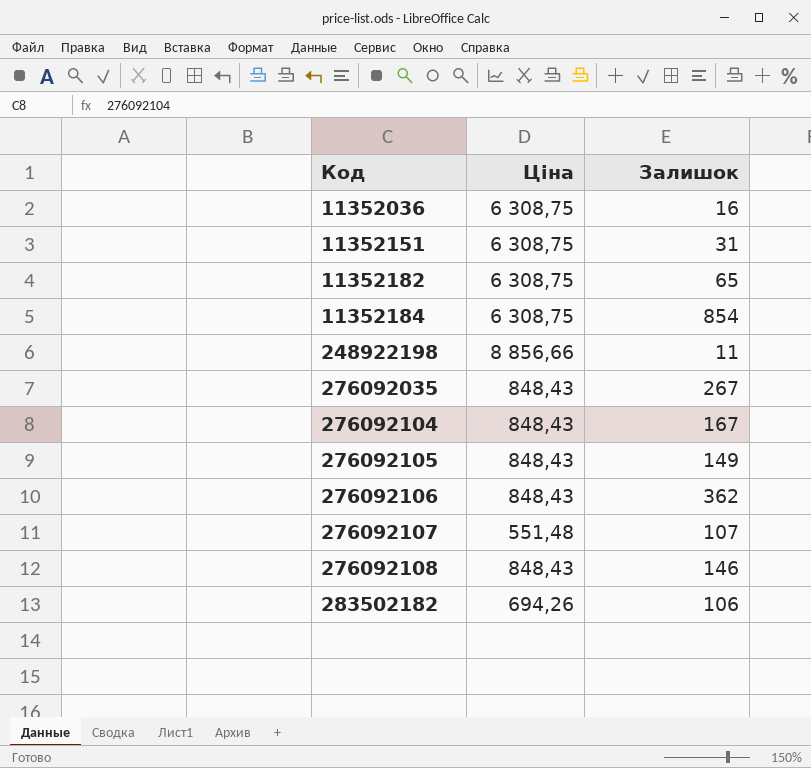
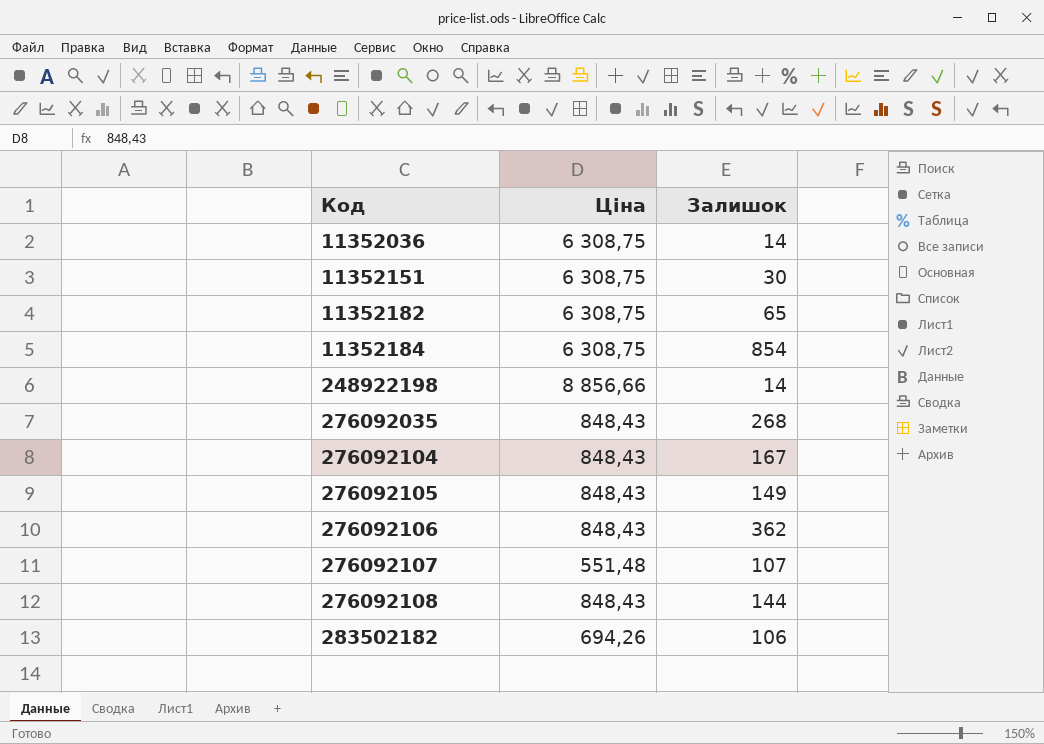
11352036 | Залишок: 16 -> 14
11352151 | Залишок: 31 -> 30
248922198 | Залишок: 11 -> 14
276092035 | Залишок: 267 -> 268
276092108 | Залишок: 146 -> 144

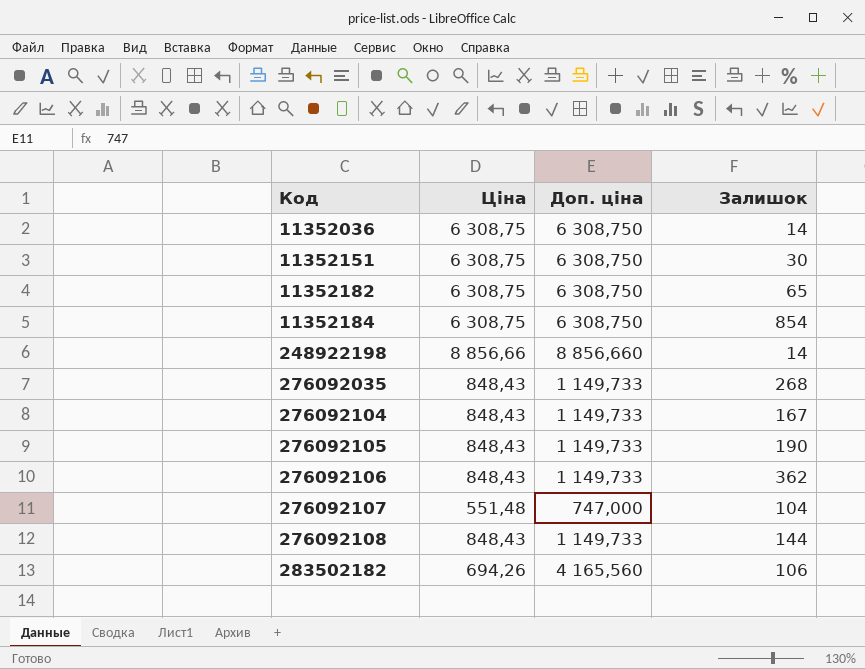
column Доп. ціна | position: none -> 3
276092105 | Залишок: 149 -> 190
276092107 | Залишок: 107 -> 104

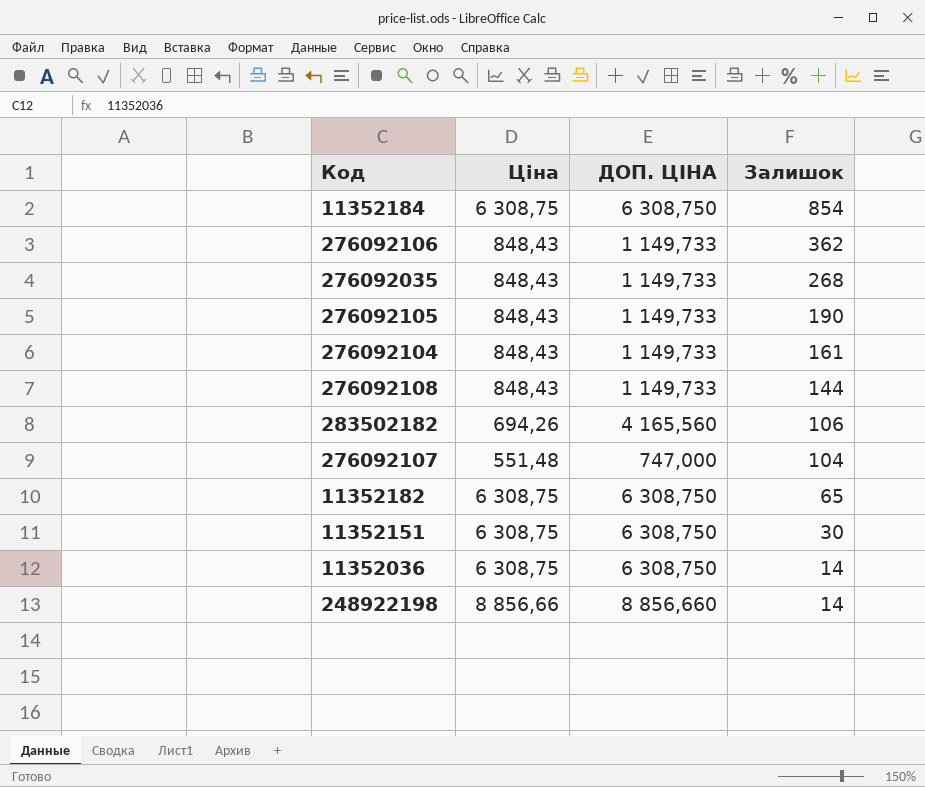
row order: Код ascending -> Залишок descending
column name: Доп. ціна -> ДОП. ЦІНА
276092104 | Залишок: 167 -> 161

